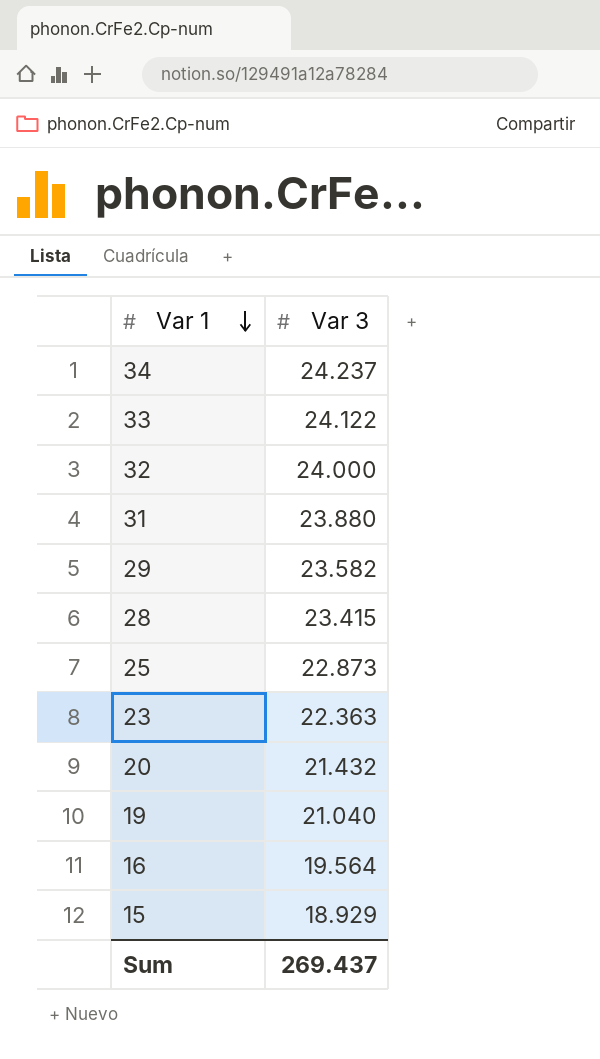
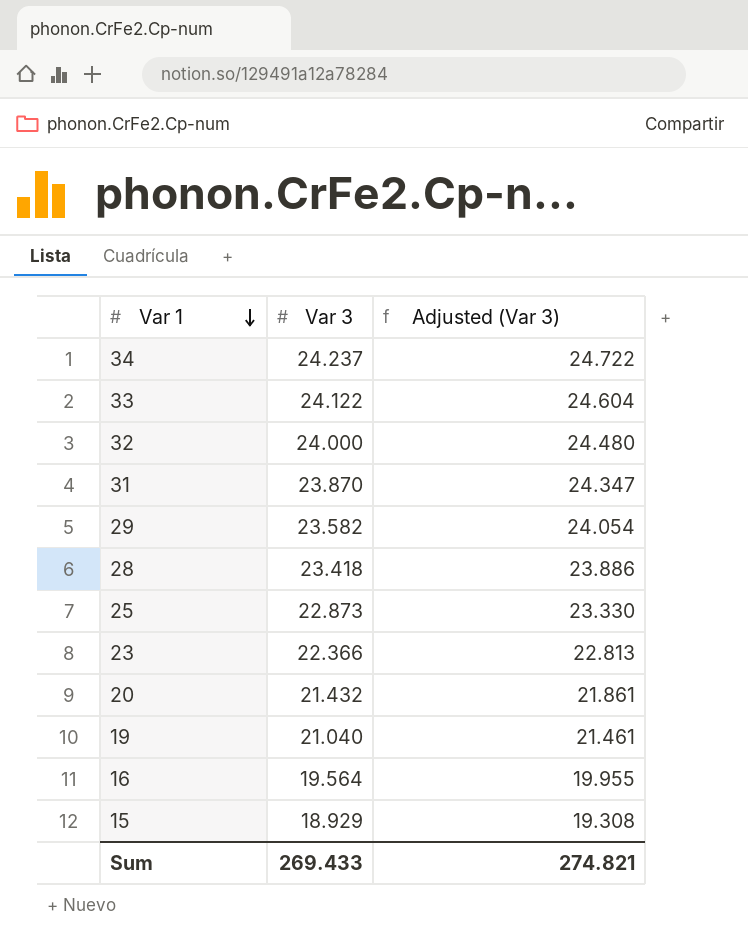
column Adjusted (Var 3) | formula: none -> [Var 3] * 1.02
31 | Var 3: 23.880 -> 23.870
28 | Var 3: 23.415 -> 23.418
23 | Var 3: 22.363 -> 22.366
Sum | Var 3: 269.437 -> 269.433

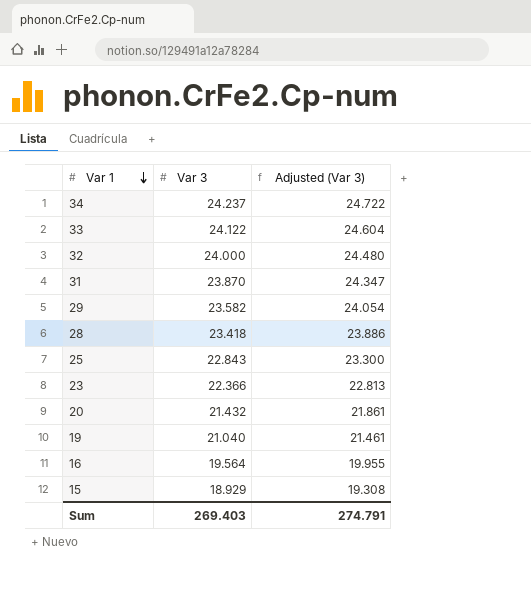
25 | Var 3: 22.873 -> 22.843
25 | Adjusted (Var 3): 23.330 -> 23.300
Sum | Var 3: 269.433 -> 269.403
Sum | Adjusted (Var 3): 274.821 -> 274.791

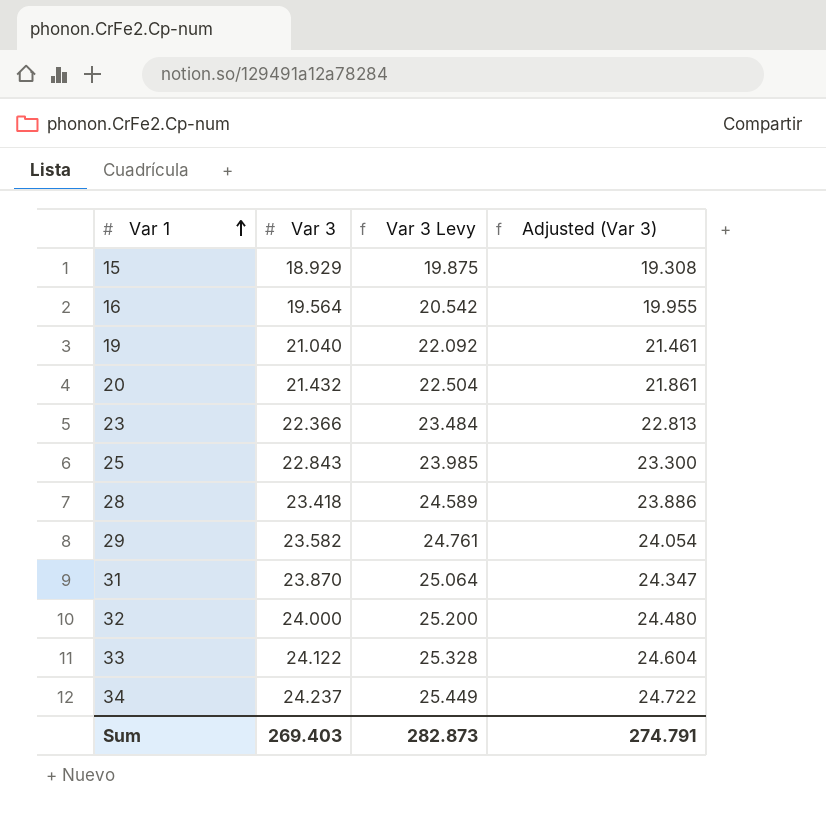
row order: Var 1 descending -> Var 1 ascending
column Var 3 Levy | formula: none -> [Var 3] * 1.05

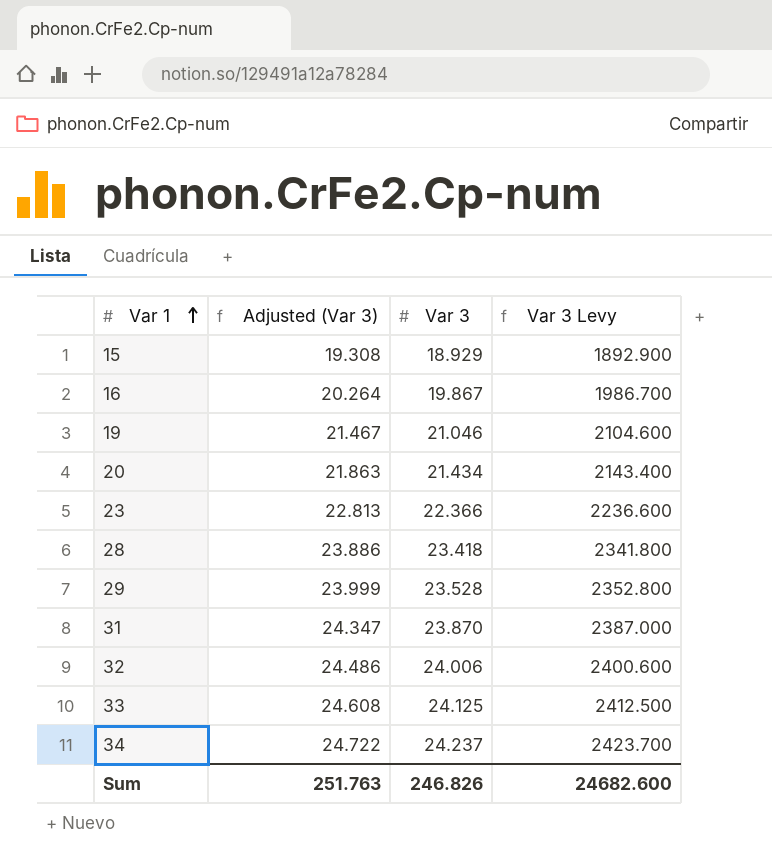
column Adjusted (Var 3) | position: 4 -> 2
column Var 3 Levy | formula: [Var 3] * 1.05 -> [Var 3] * 100
row 25: 22.843 | 23.985 | 23.300 -> none
16 | Adjusted (Var 3): 19.955 -> 20.264
16 | Var 3: 19.564 -> 19.867
19 | Adjusted (Var 3): 21.461 -> 21.467
19 | Var 3: 21.040 -> 21.046
20 | Adjusted (Var 3): 21.861 -> 21.863
20 | Var 3: 21.432 -> 21.434
29 | Adjusted (Var 3): 24.054 -> 23.999
29 | Var 3: 23.582 -> 23.528
32 | Adjusted (Var 3): 24.480 -> 24.486
32 | Var 3: 24.000 -> 24.006
33 | Adjusted (Var 3): 24.604 -> 24.608
33 | Var 3: 24.122 -> 24.125
Sum | Adjusted (Var 3): 274.791 -> 251.763
Sum | Var 3: 269.403 -> 246.826
Sum | Var 3 Levy: 282.873 -> 24682.600

